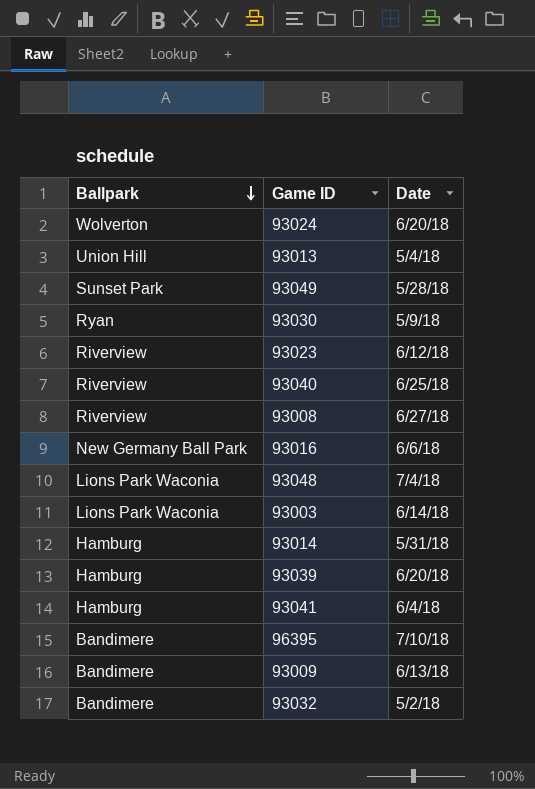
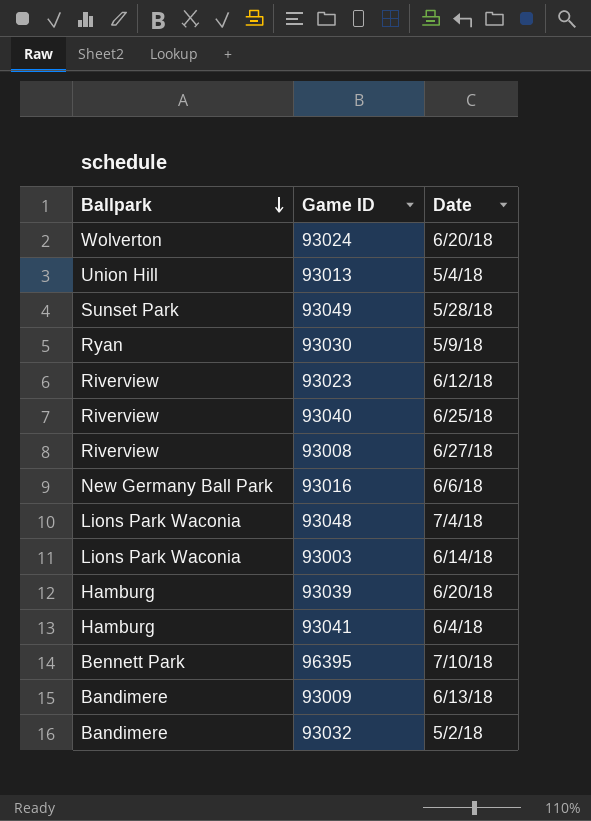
row 93014: Hamburg | 5/31/18 -> none
96395 | Ballpark: Bandimere -> Bennett Park

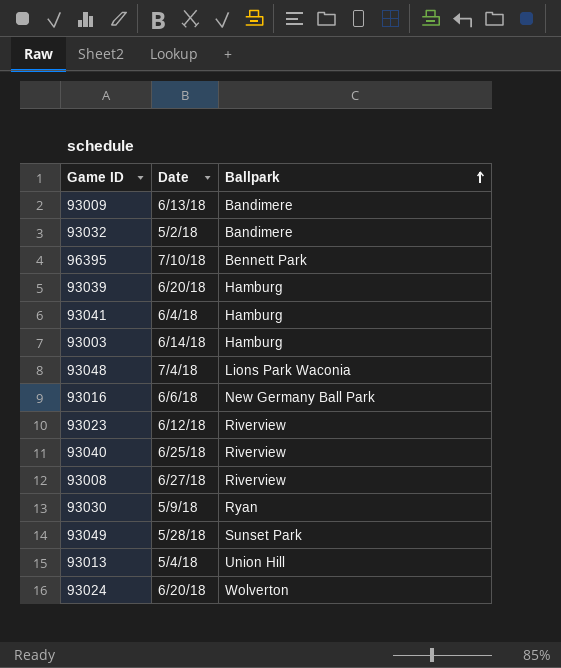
row order: Ballpark descending -> Ballpark ascending
column Ballpark | position: 1 -> 3
93003 | Ballpark: Lions Park Waconia -> Hamburg

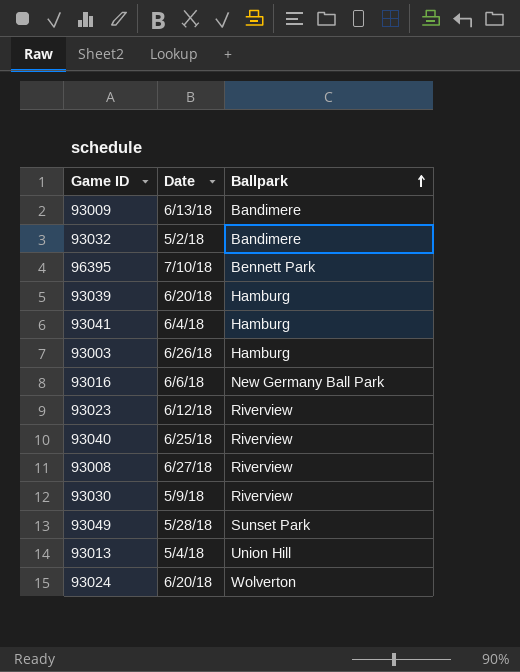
row 93048: 7/4/18 | Lions Park Waconia -> none
93003 | Date: 6/14/18 -> 6/26/18
93030 | Ballpark: Ryan -> Riverview

